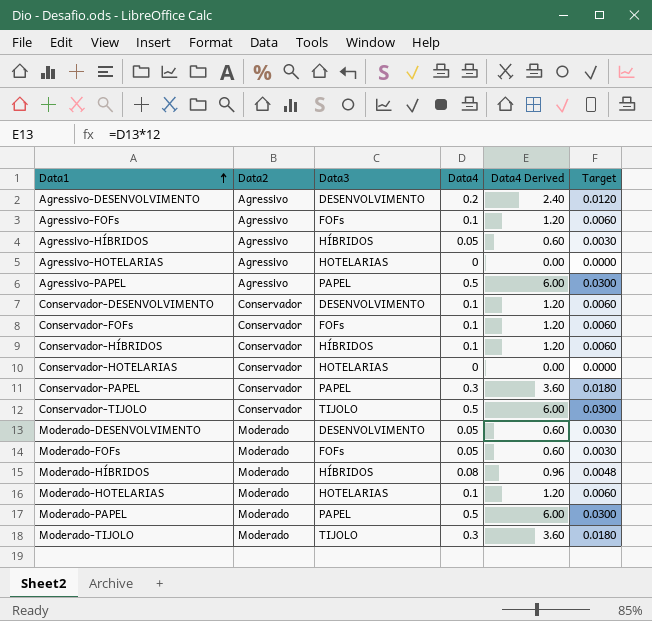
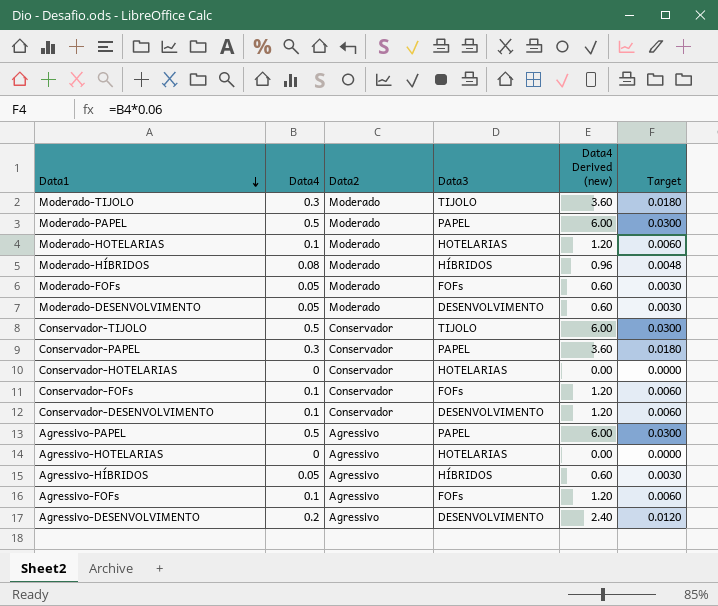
row order: Data1 ascending -> Data1 descending
column Data4 | position: 4 -> 2
column name: Data4 Derived -> Data4 Derived (new)
row Conservador-HÍBRIDOS: Conservador | HÍBRIDOS | 0.1 | 1.20 | 0.0060 -> none

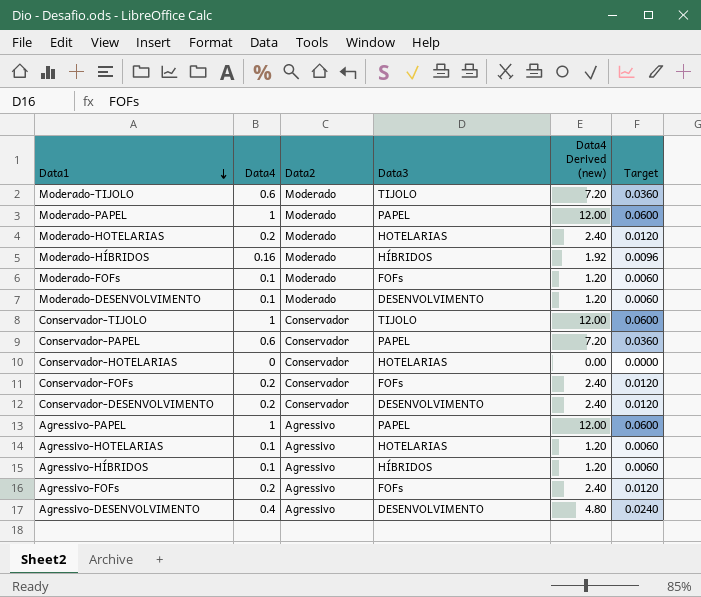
Moderado-TIJOLO | Data4: 0.3 -> 0.6
Moderado-TIJOLO | Data4 Derived (new): 3.60 -> 7.20
Moderado-TIJOLO | Target: 0.0180 -> 0.0360
Moderado-PAPEL | Data4: 0.5 -> 1
Moderado-PAPEL | Data4 Derived (new): 6.00 -> 12.00
Moderado-PAPEL | Target: 0.0300 -> 0.0600
Moderado-HOTELARIAS | Data4: 0.1 -> 0.2
Moderado-HOTELARIAS | Data4 Derived (new): 1.20 -> 2.40
Moderado-HOTELARIAS | Target: 0.0060 -> 0.0120
Moderado-HÍBRIDOS | Data4: 0.08 -> 0.16
Moderado-HÍBRIDOS | Data4 Derived (new): 0.96 -> 1.92
Moderado-HÍBRIDOS | Target: 0.0048 -> 0.0096
Moderado-FOFs | Data4: 0.05 -> 0.1
Moderado-FOFs | Data4 Derived (new): 0.60 -> 1.20
Moderado-FOFs | Target: 0.0030 -> 0.0060
Moderado-DESENVOLVIMENTO | Data4: 0.05 -> 0.1
Moderado-DESENVOLVIMENTO | Data4 Derived (new): 0.60 -> 1.20
Moderado-DESENVOLVIMENTO | Target: 0.0030 -> 0.0060
Conservador-TIJOLO | Data4: 0.5 -> 1
Conservador-TIJOLO | Data4 Derived (new): 6.00 -> 12.00
Conservador-TIJOLO | Target: 0.0300 -> 0.0600
Conservador-PAPEL | Data4: 0.3 -> 0.6
Conservador-PAPEL | Data4 Derived (new): 3.60 -> 7.20
Conservador-PAPEL | Target: 0.0180 -> 0.0360
Conservador-FOFs | Data4: 0.1 -> 0.2
Conservador-FOFs | Data4 Derived (new): 1.20 -> 2.40
Conservador-FOFs | Target: 0.0060 -> 0.0120
Conservador-DESENVOLVIMENTO | Data4: 0.1 -> 0.2
Conservador-DESENVOLVIMENTO | Data4 Derived (new): 1.20 -> 2.40
Conservador-DESENVOLVIMENTO | Target: 0.0060 -> 0.0120
Agressivo-PAPEL | Data4: 0.5 -> 1
Agressivo-PAPEL | Data4 Derived (new): 6.00 -> 12.00
Agressivo-PAPEL | Target: 0.0300 -> 0.0600
Agressivo-HOTELARIAS | Data4: 0 -> 0.1
Agressivo-HOTELARIAS | Data4 Derived (new): 0.00 -> 1.20
Agressivo-HOTELARIAS | Target: 0.0000 -> 0.0060
Agressivo-HÍBRIDOS | Data4: 0.05 -> 0.1
Agressivo-HÍBRIDOS | Data4 Derived (new): 0.60 -> 1.20
Agressivo-HÍBRIDOS | Target: 0.0030 -> 0.0060
Agressivo-FOFs | Data4: 0.1 -> 0.2
Agressivo-FOFs | Data4 Derived (new): 1.20 -> 2.40
Agressivo-FOFs | Target: 0.0060 -> 0.0120
Agressivo-DESENVOLVIMENTO | Data4: 0.2 -> 0.4
Agressivo-DESENVOLVIMENTO | Data4 Derived (new): 2.40 -> 4.80
Agressivo-DESENVOLVIMENTO | Target: 0.0120 -> 0.0240

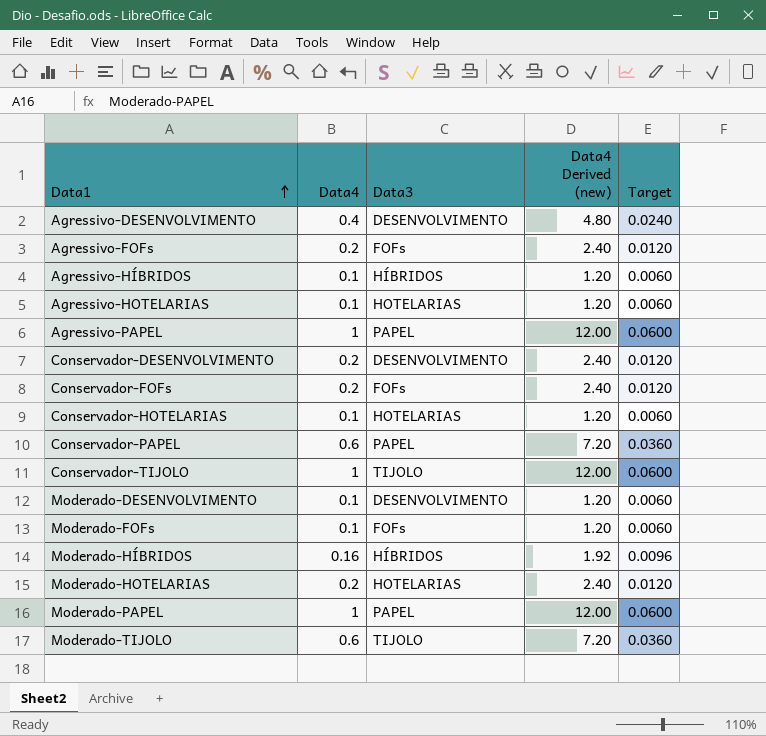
row order: Data1 descending -> Data1 ascending
column Data2 | position: 3 -> none
Conservador-HOTELARIAS | Data4: 0 -> 0.1
Conservador-HOTELARIAS | Data4 Derived (new): 0.00 -> 1.20
Conservador-HOTELARIAS | Target: 0.0000 -> 0.0060

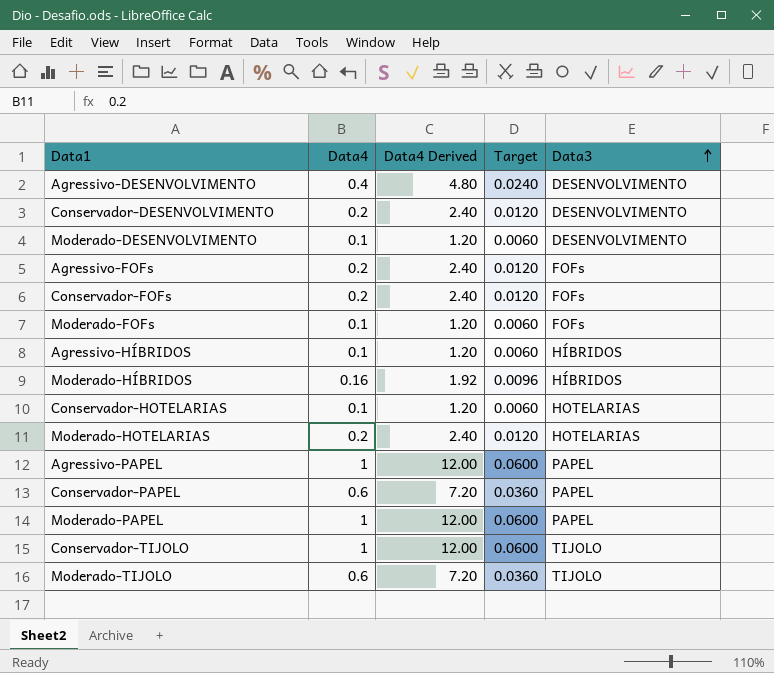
row order: Data1 ascending -> Data3 ascending
column name: Data4 Derived (new) -> Data4 Derived
column Data3 | position: 3 -> 5
row Agressivo-HOTELARIAS: 0.1 | HOTELARIAS | 1.20 | 0.0060 -> none

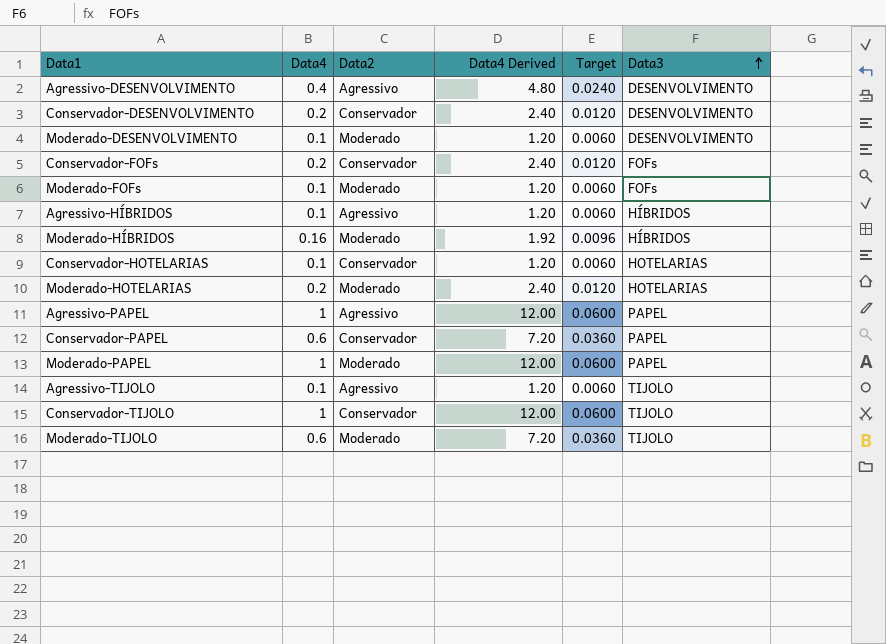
column Data2 | position: none -> 3
row Agressivo-FOFs: 0.2 | 2.40 | 0.0120 | FOFs -> none
row Agressivo-TIJOLO: none -> 0.1 | Agressivo | 1.20 | 0.0060 | TIJOLO

